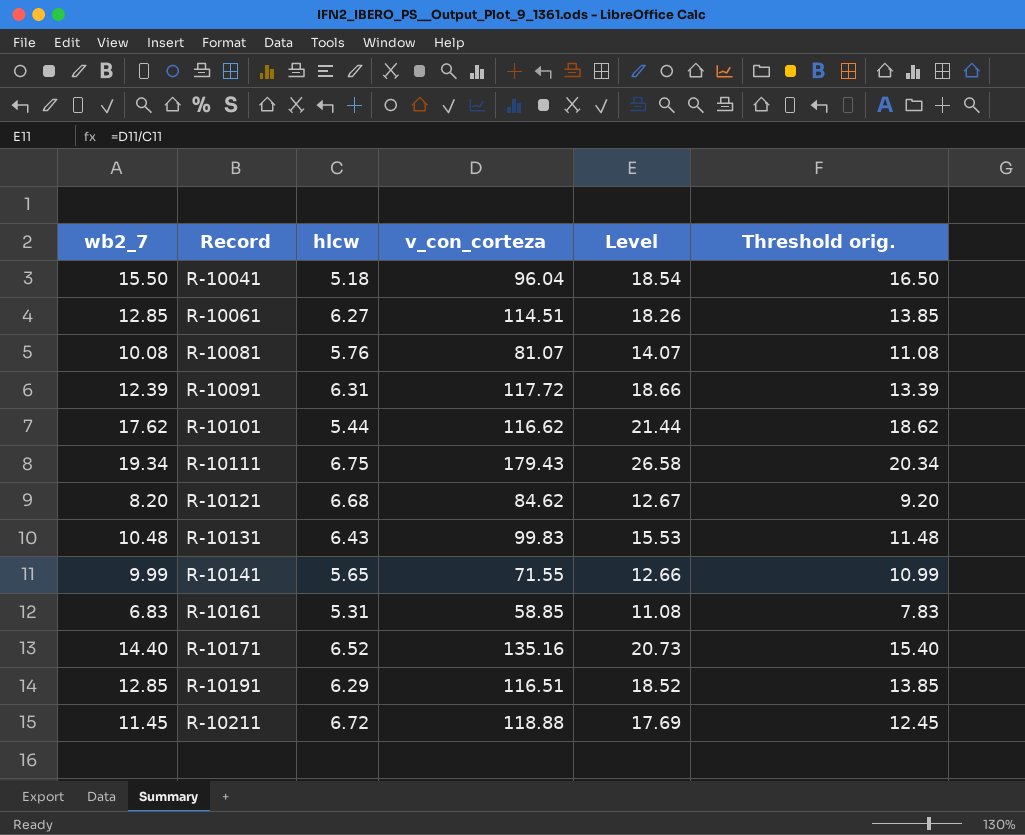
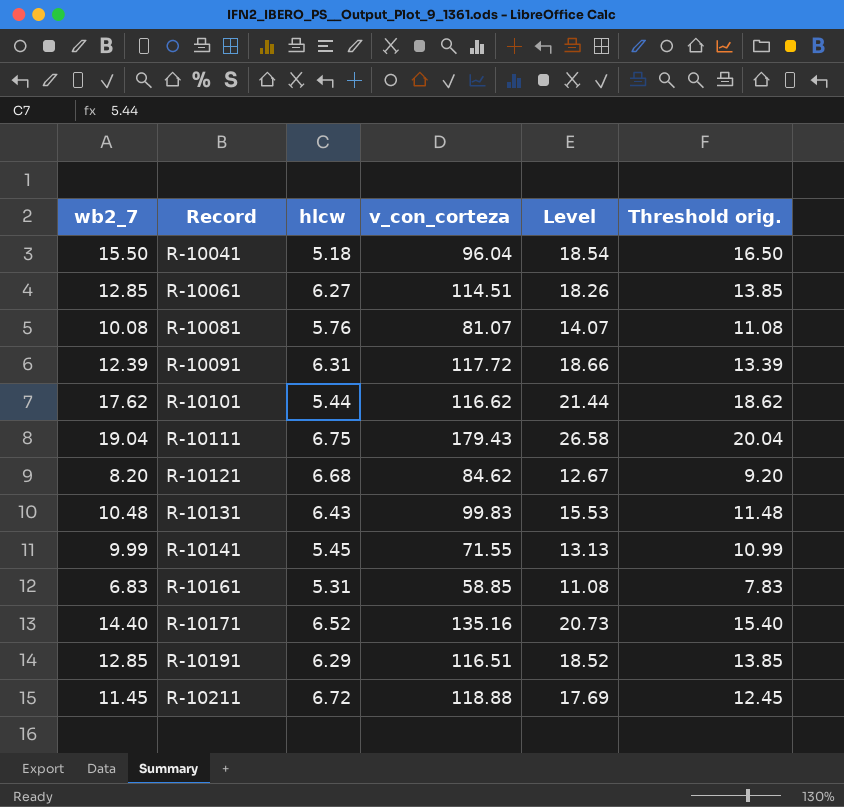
R-10111 | wb2_7: 19.34 -> 19.04
R-10111 | Threshold orig.: 20.34 -> 20.04
R-10141 | hlcw: 5.65 -> 5.45
R-10141 | Level: 12.66 -> 13.13

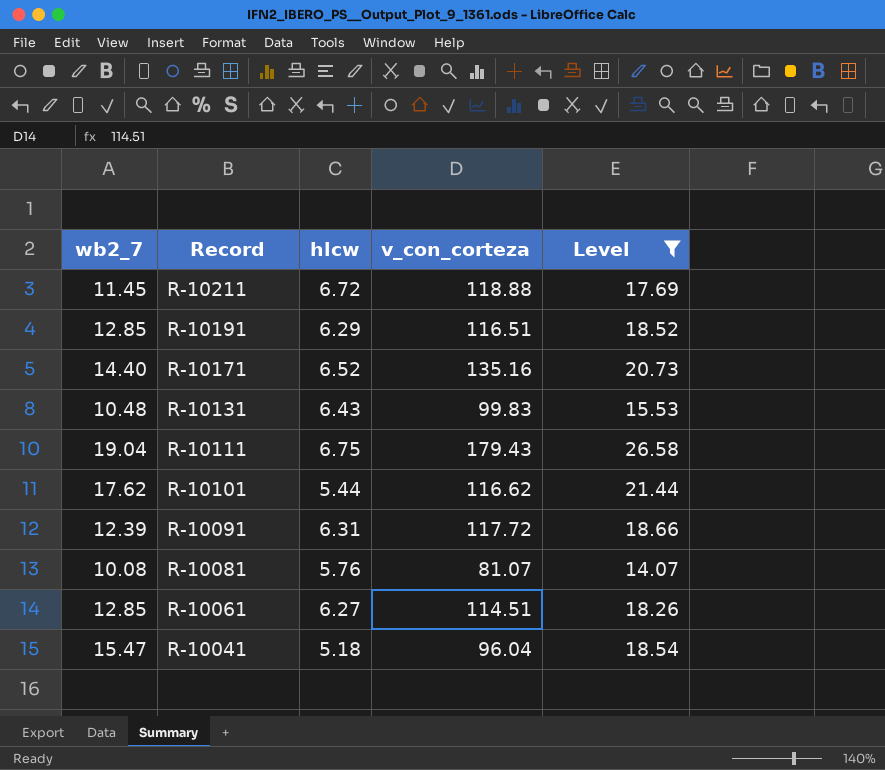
filter: none -> Level >= 14.07
row order: Record ascending -> Record descending
column Threshold orig. | formula: [wb2_7] + 1 -> none
R-10041 | wb2_7: 15.50 -> 15.47

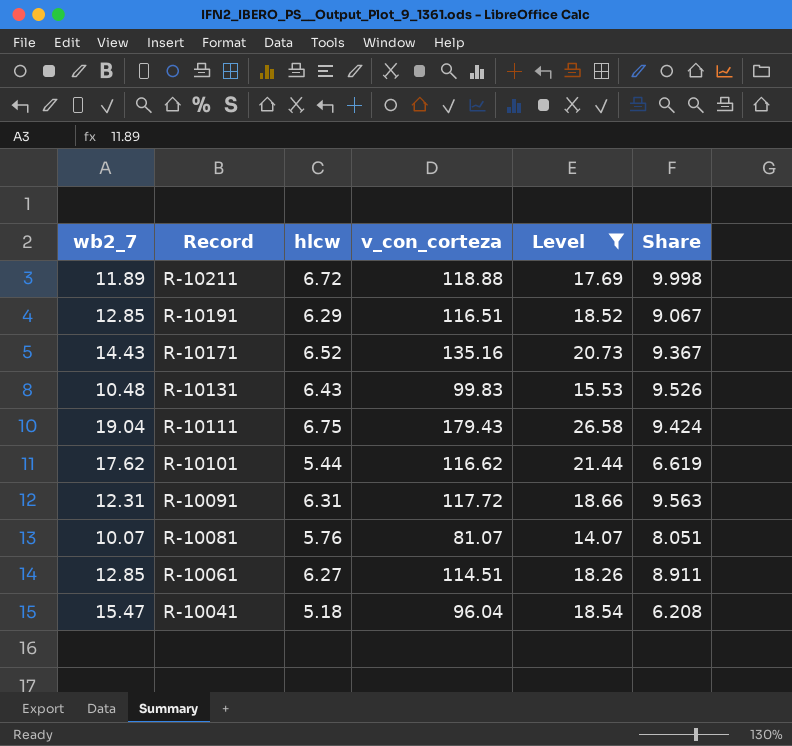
column Share | formula: none -> [v_con_corteza] / [wb2_7]
R-10211 | wb2_7: 11.45 -> 11.89
R-10171 | wb2_7: 14.40 -> 14.43
R-10091 | wb2_7: 12.39 -> 12.31
R-10081 | wb2_7: 10.08 -> 10.07

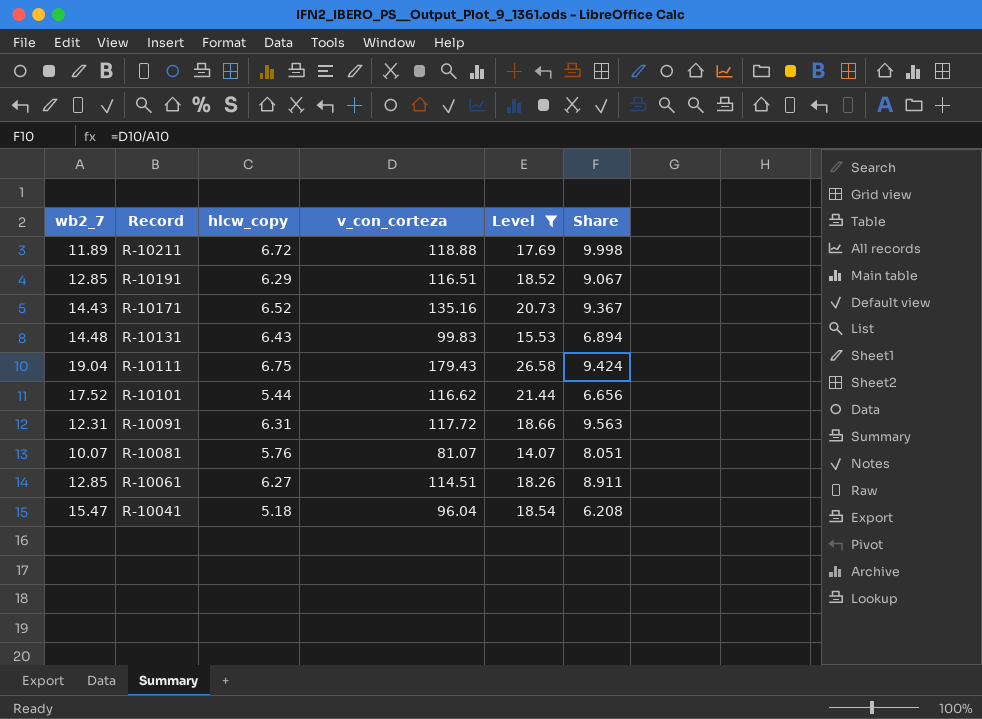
column name: hlcw -> hlcw_copy
R-10131 | wb2_7: 10.48 -> 14.48
R-10131 | Share: 9.526 -> 6.894
R-10101 | wb2_7: 17.62 -> 17.52
R-10101 | Share: 6.619 -> 6.656

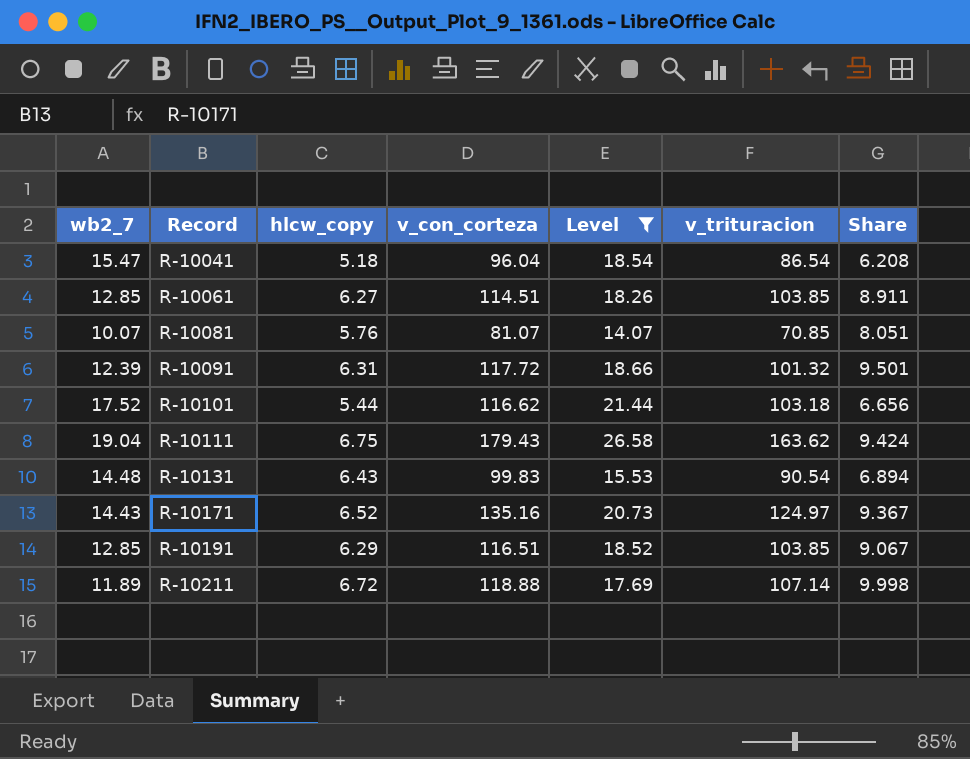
row order: Record descending -> Record ascending
column v_trituracion | position: none -> 6
R-10091 | wb2_7: 12.31 -> 12.39
R-10091 | Share: 9.563 -> 9.501

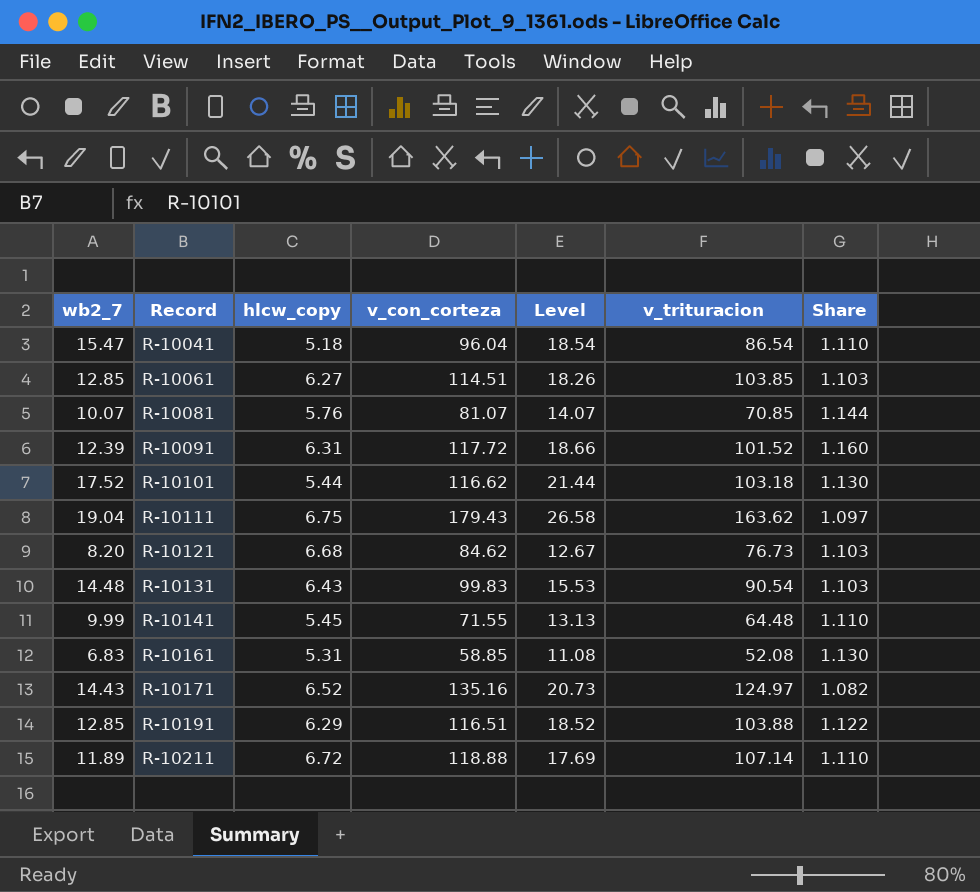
filter: Level >= 14.07 -> none
column Share | formula: [v_con_corteza] / [wb2_7] -> [v_con_corteza] / [v_trituracion]
R-10091 | v_trituracion: 101.32 -> 101.52
R-10191 | v_trituracion: 103.85 -> 103.88

